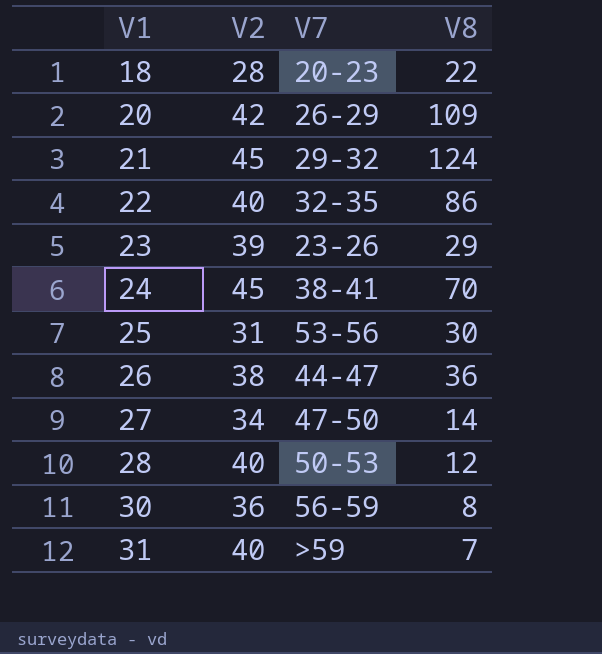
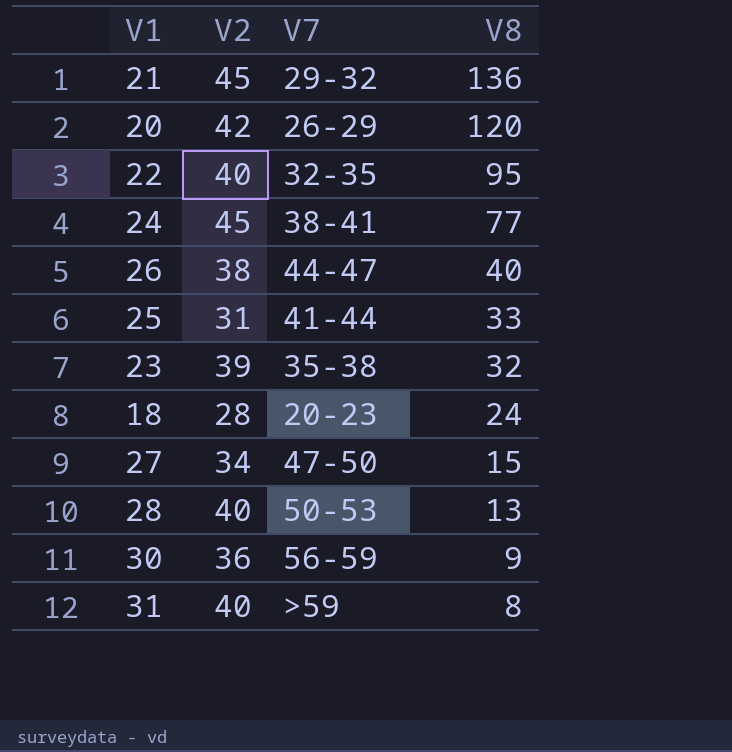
row order: V1 ascending -> V8 descending
21 | V8: 124 -> 136
20 | V8: 109 -> 120
22 | V8: 86 -> 95
24 | V8: 70 -> 77
26 | V8: 36 -> 40
25 | V7: 53-56 -> 41-44
25 | V8: 30 -> 33
23 | V7: 23-26 -> 35-38
23 | V8: 29 -> 32
18 | V8: 22 -> 24
27 | V8: 14 -> 15
28 | V8: 12 -> 13
30 | V8: 8 -> 9
31 | V8: 7 -> 8

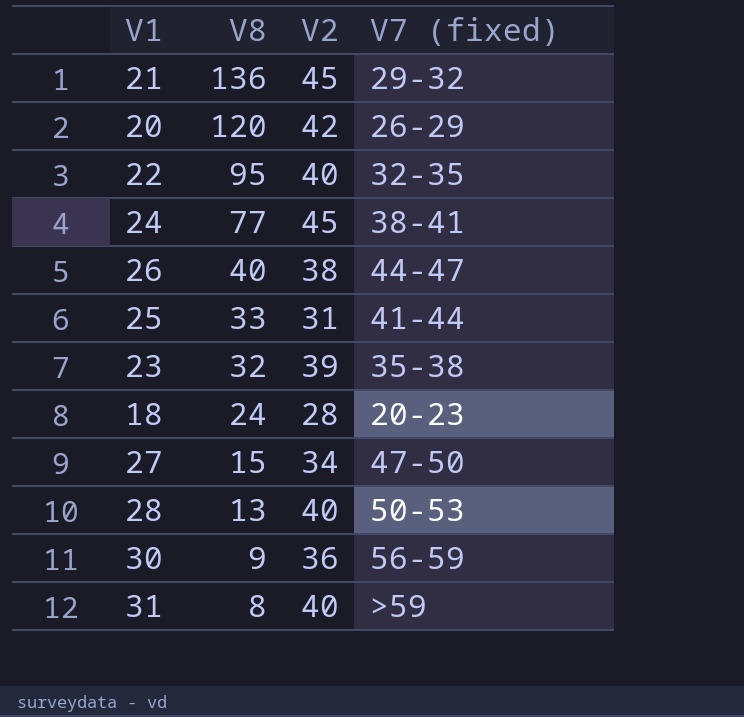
column V8 | position: 4 -> 2
column name: V7 -> V7 (fixed)

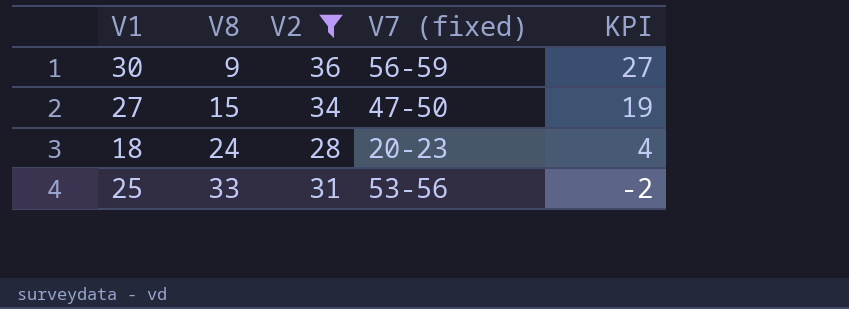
filter: none -> V2 <= 36
row order: V8 descending -> V8 ascending
column KPI | formula: none -> [V2] - [V8]
25 | V7 (fixed): 41-44 -> 53-56

